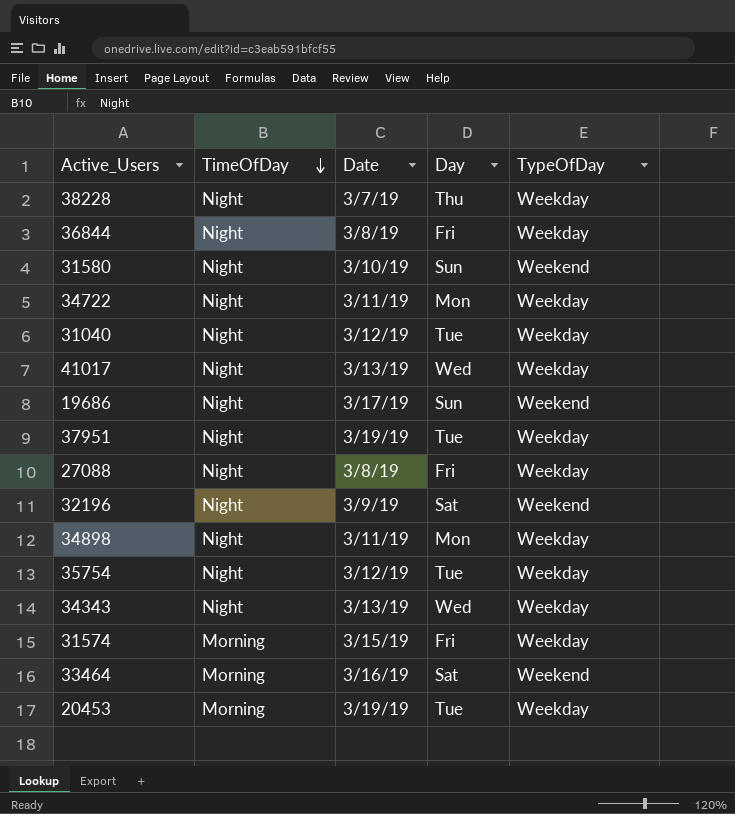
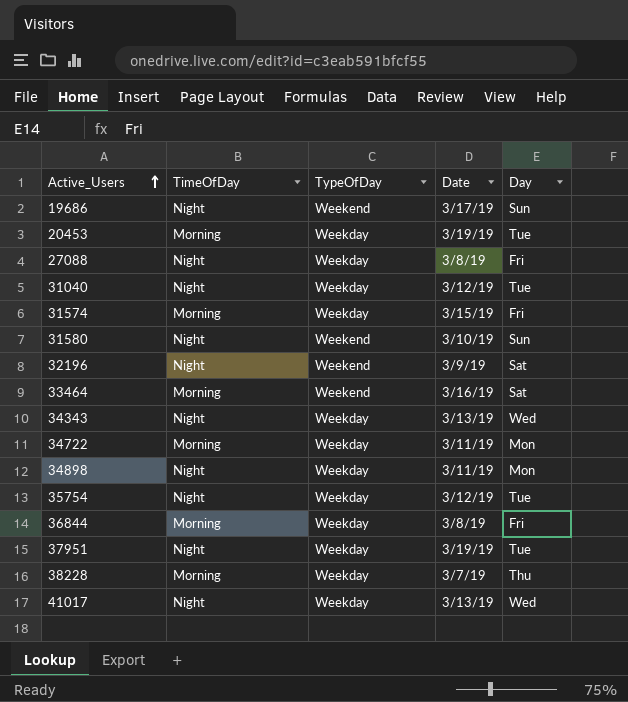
row order: TimeOfDay descending -> Active_Users ascending
column TypeOfDay | position: 5 -> 3
34722 | TimeOfDay: Night -> Morning
36844 | TimeOfDay: Night -> Morning
38228 | TimeOfDay: Night -> Morning

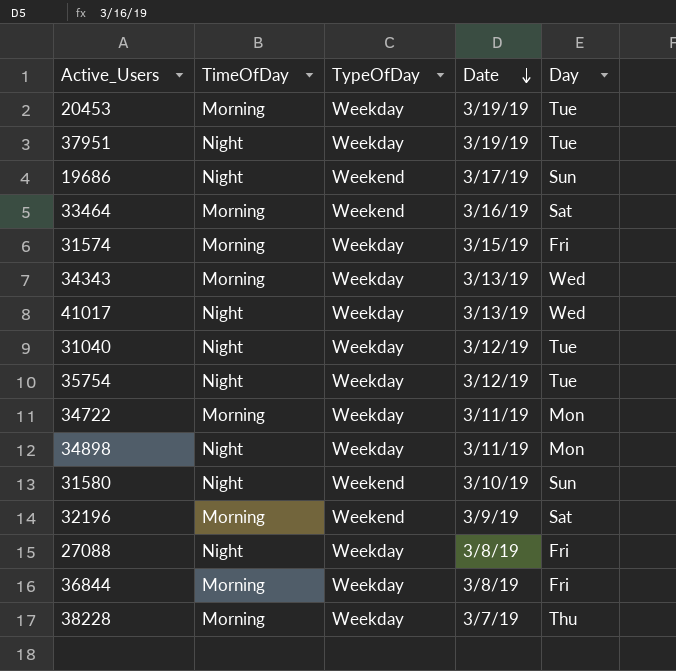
row order: Active_Users ascending -> Date descending
34343 | TimeOfDay: Night -> Morning
32196 | TimeOfDay: Night -> Morning

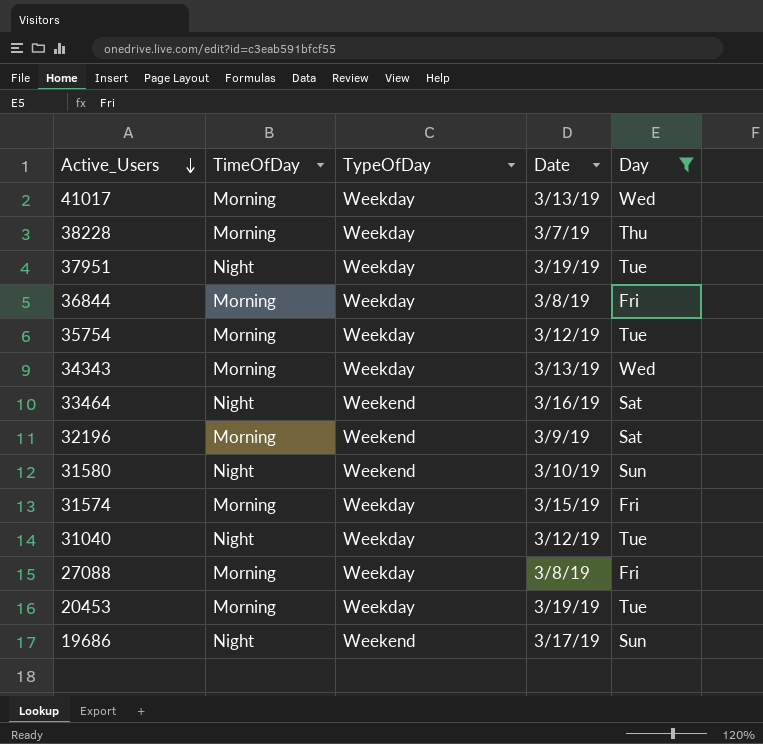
filter: none -> Day != Mon
row order: Date descending -> Active_Users descending
41017 | TimeOfDay: Night -> Morning
35754 | TimeOfDay: Night -> Morning
33464 | TimeOfDay: Morning -> Night
27088 | TimeOfDay: Night -> Morning

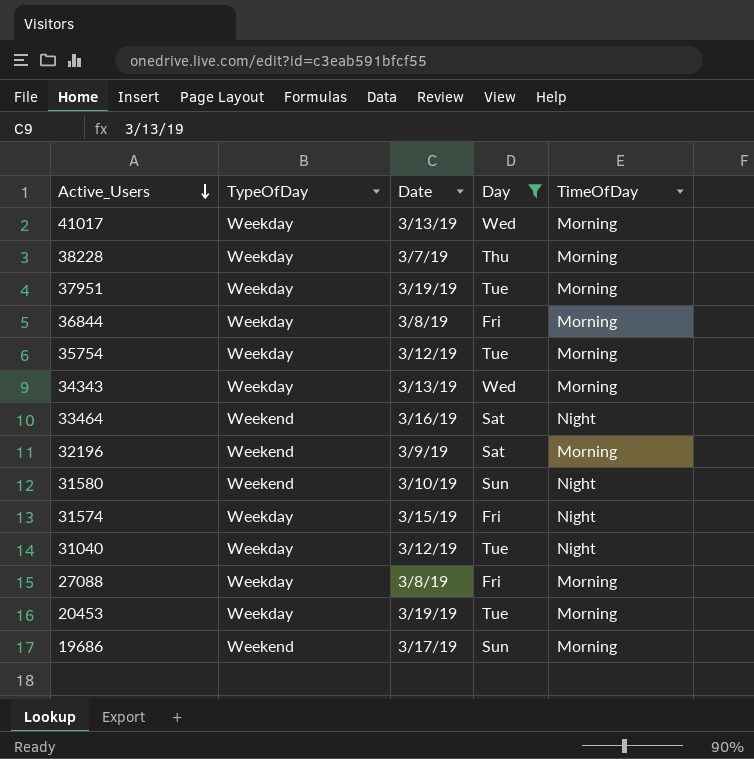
column TimeOfDay | position: 2 -> 5
37951 | TimeOfDay: Night -> Morning
31574 | TimeOfDay: Morning -> Night
19686 | TimeOfDay: Night -> Morning

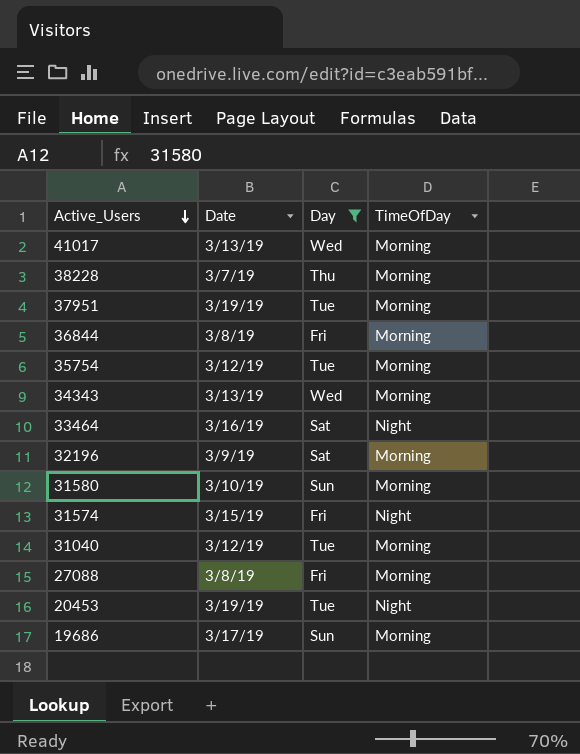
column TypeOfDay | position: 2 -> none
31580 | TimeOfDay: Night -> Morning
31040 | TimeOfDay: Night -> Morning
20453 | TimeOfDay: Morning -> Night

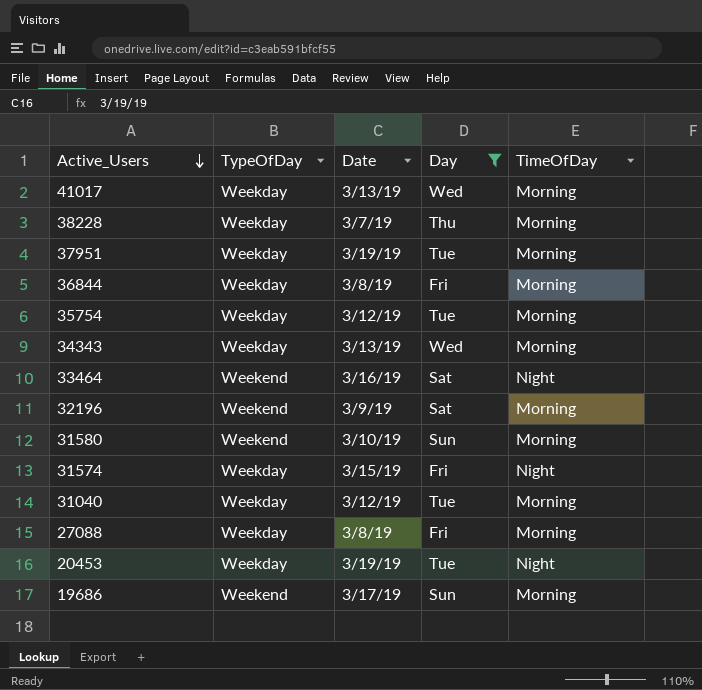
column TypeOfDay | position: none -> 2

